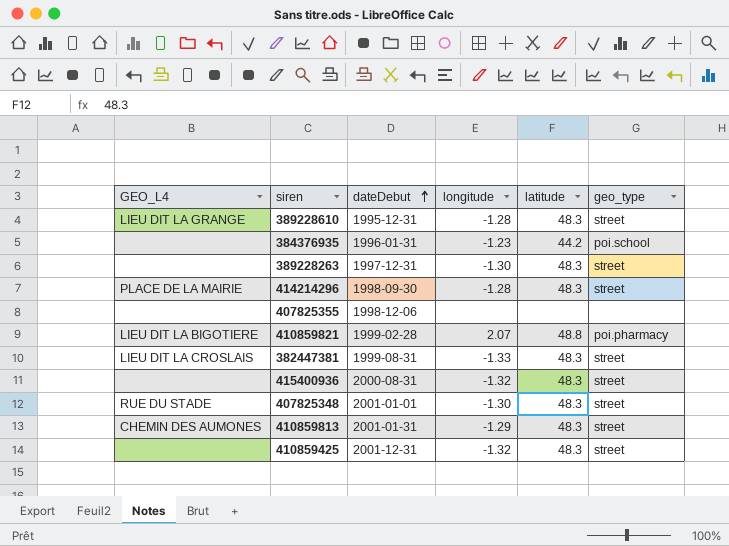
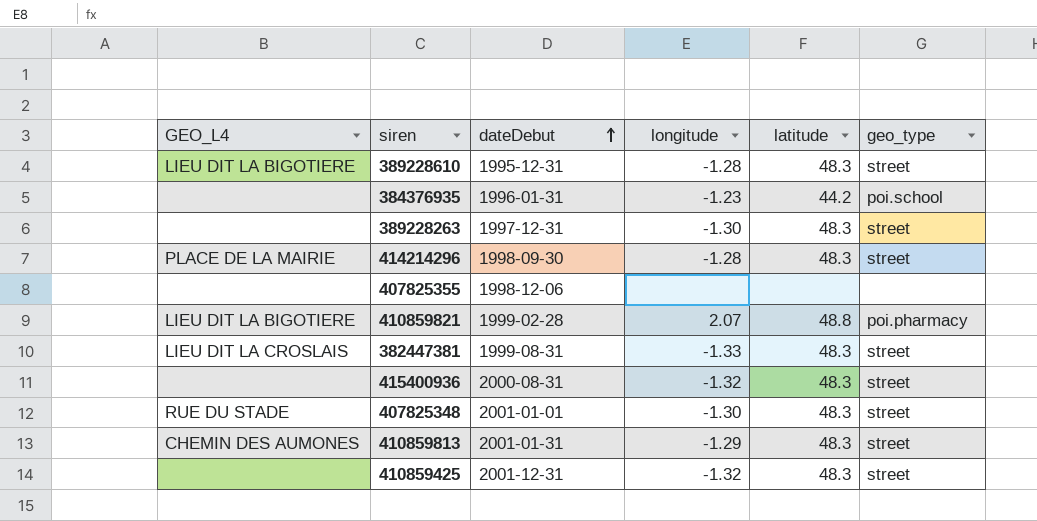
389228610 | GEO_L4: LIEU DIT LA GRANGE -> LIEU DIT LA BIGOTIERE

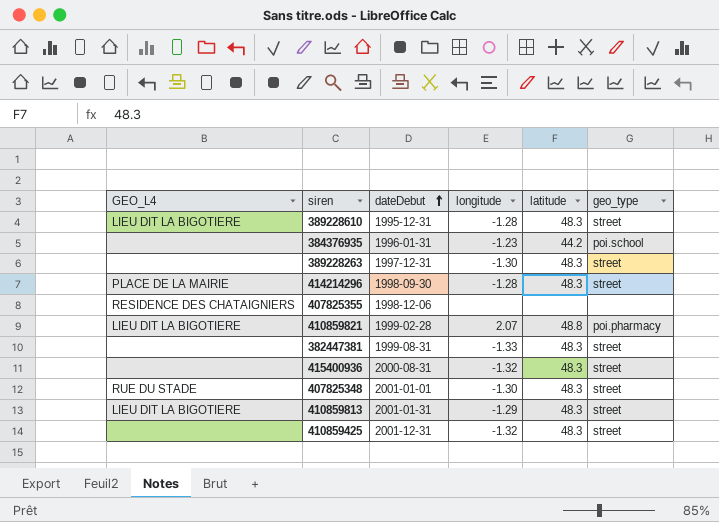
407825355 | GEO_L4: none -> RESIDENCE DES CHATAIGNIERS
382447381 | GEO_L4: LIEU DIT LA CROSLAIS -> none
410859813 | GEO_L4: CHEMIN DES AUMONES -> LIEU DIT LA BIGOTIERE

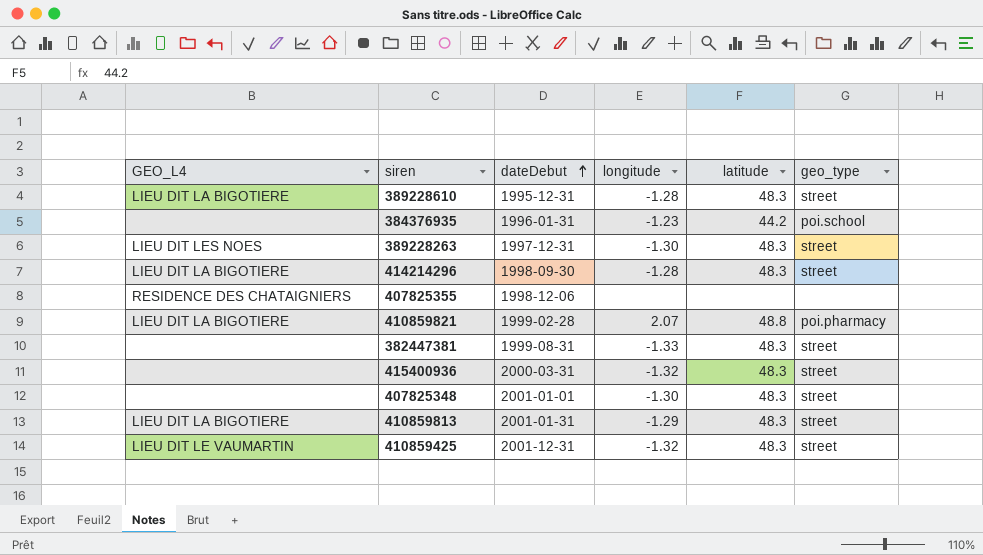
389228263 | GEO_L4: none -> LIEU DIT LES NOES
414214296 | GEO_L4: PLACE DE LA MAIRIE -> LIEU DIT LA BIGOTIERE
415400936 | dateDebut: 2000-08-31 -> 2000-03-31
407825348 | GEO_L4: RUE DU STADE -> none
410859425 | GEO_L4: none -> LIEU DIT LE VAUMARTIN

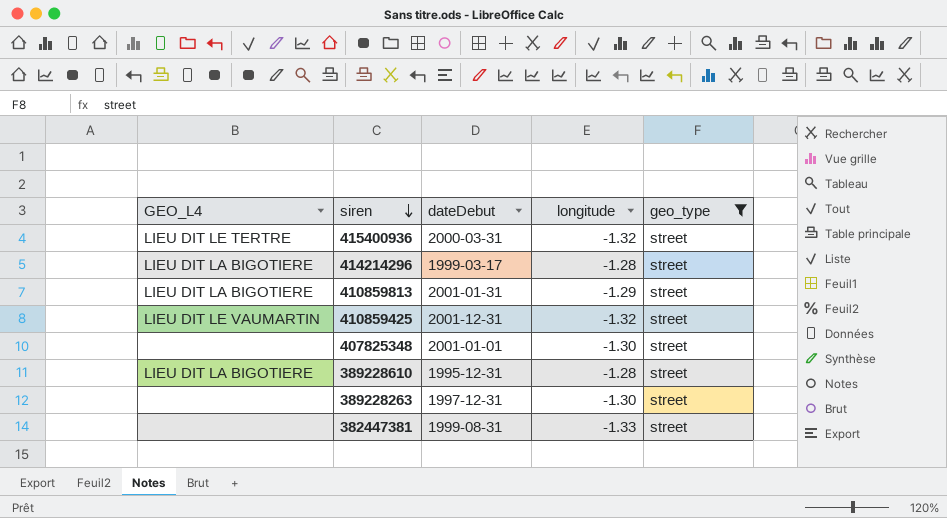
filter: none -> geo_type = street
row order: dateDebut ascending -> siren descending
column latitude | position: 5 -> none
415400936 | GEO_L4: none -> LIEU DIT LE TERTRE
414214296 | dateDebut: 1998-09-30 -> 1999-03-17
389228263 | GEO_L4: LIEU DIT LES NOES -> none

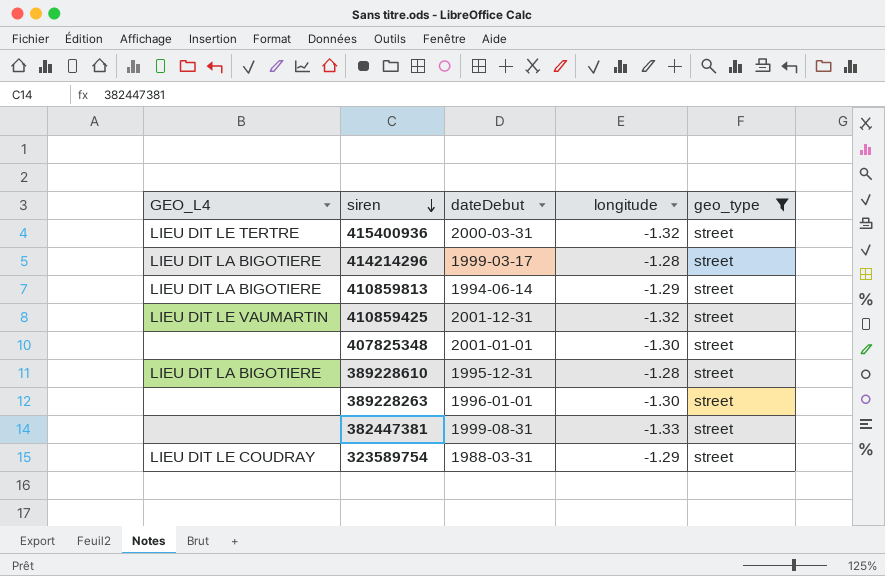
410859813 | dateDebut: 2001-01-31 -> 1994-06-14
389228263 | dateDebut: 1997-12-31 -> 1996-01-01
row 323589754: none -> LIEU DIT LE COUDRAY | 1988-03-31 | -1.29 | street

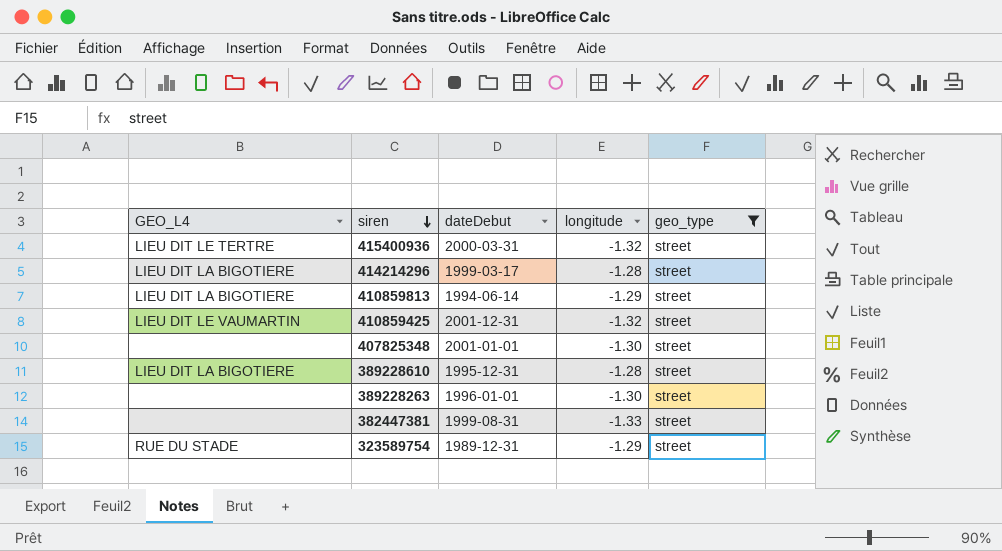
323589754 | GEO_L4: LIEU DIT LE COUDRAY -> RUE DU STADE
323589754 | dateDebut: 1988-03-31 -> 1989-12-31

